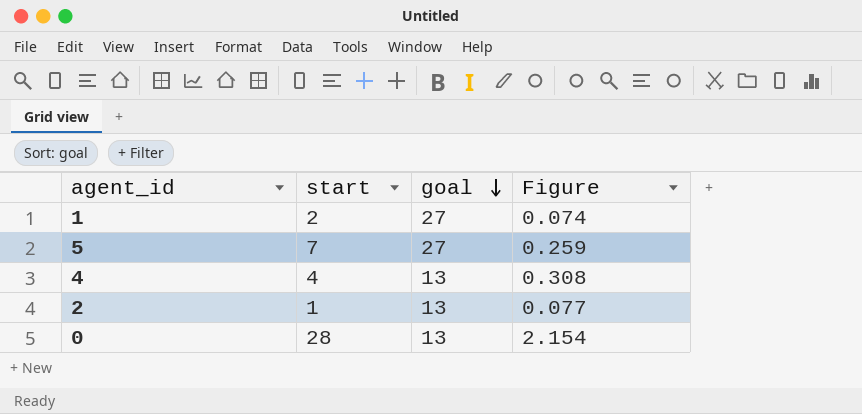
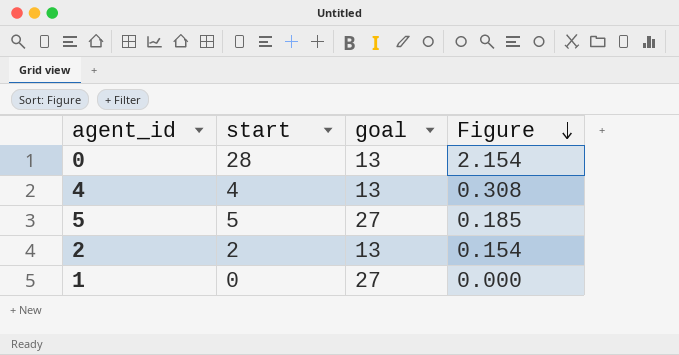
row order: goal descending -> Figure descending
5 | start: 7 -> 5
5 | Figure: 0.259 -> 0.185
2 | start: 1 -> 2
2 | Figure: 0.077 -> 0.154
1 | start: 2 -> 0
1 | Figure: 0.074 -> 0.000

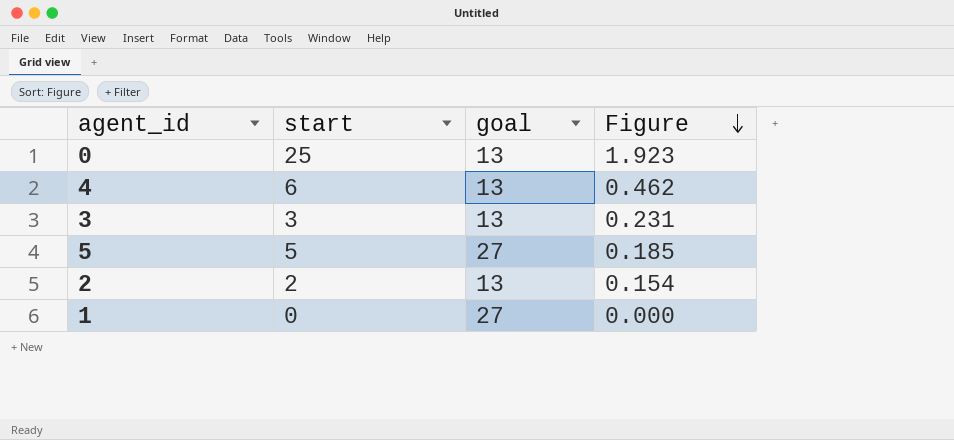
0 | start: 28 -> 25
0 | Figure: 2.154 -> 1.923
4 | start: 4 -> 6
4 | Figure: 0.308 -> 0.462
row 3: none -> 3 | 13 | 0.231

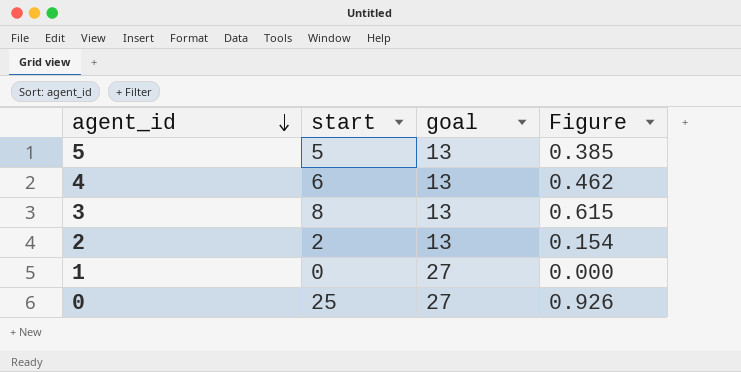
row order: Figure descending -> agent_id descending
5 | goal: 27 -> 13
5 | Figure: 0.185 -> 0.385
3 | start: 3 -> 8
3 | Figure: 0.231 -> 0.615
0 | goal: 13 -> 27
0 | Figure: 1.923 -> 0.926

